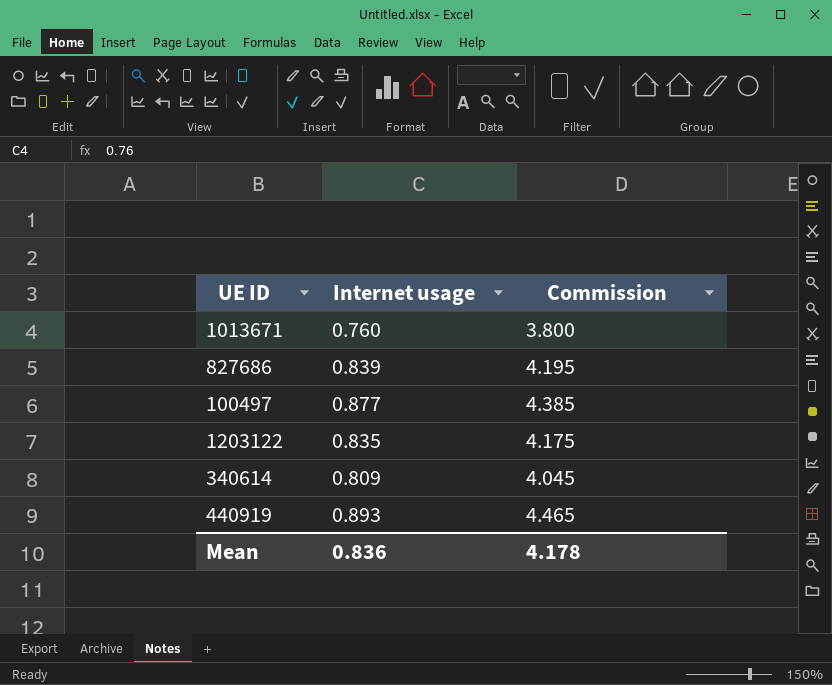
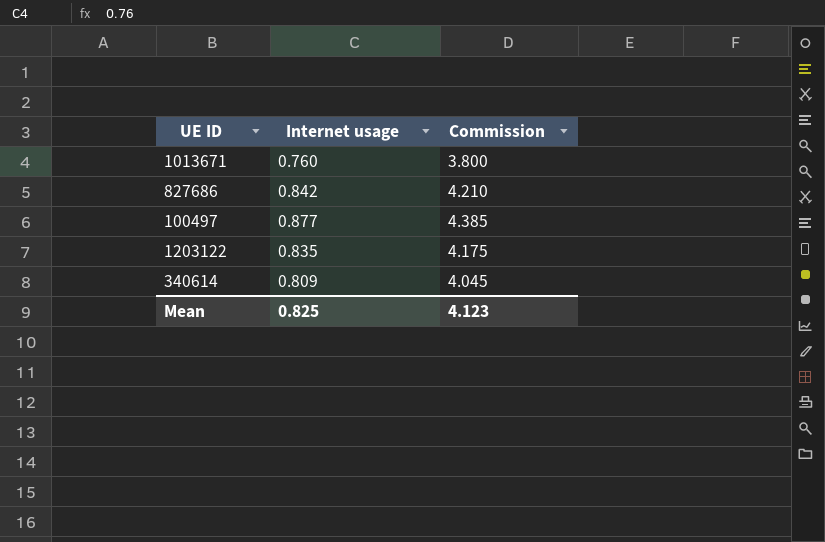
row 440919: 0.893 | 4.465 -> none
827686 | Internet usage: 0.839 -> 0.842
827686 | Commission: 4.195 -> 4.210
Mean | Internet usage: 0.836 -> 0.825
Mean | Commission: 4.178 -> 4.123

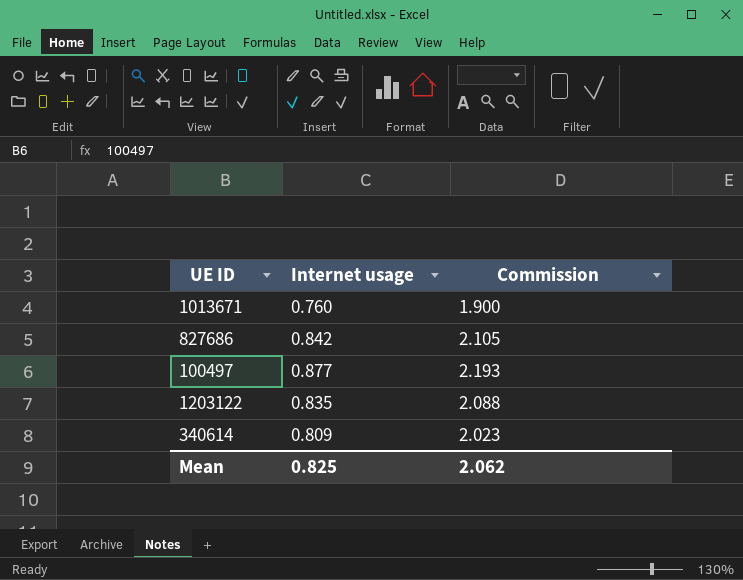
column Commission | formula: [Internet usage] * 5 -> [Internet usage] * 2.5
Mean | Commission: 4.123 -> 2.062

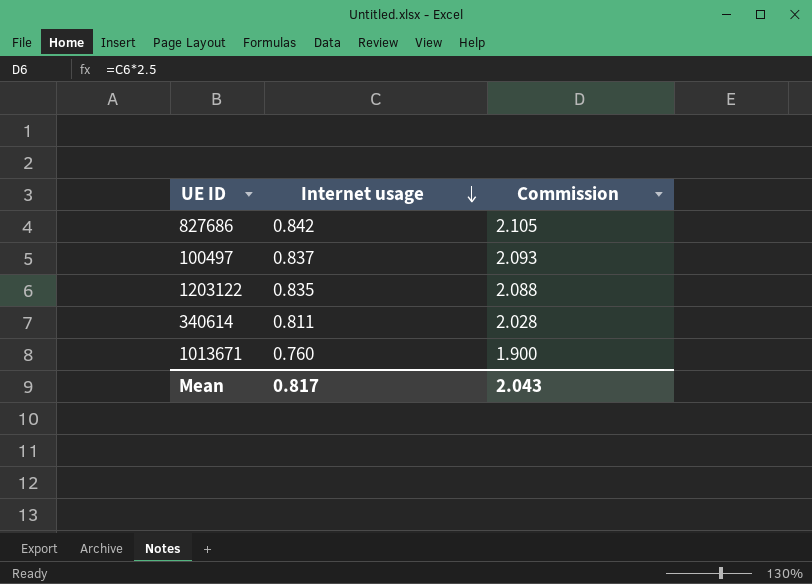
row order: none -> Internet usage descending
100497 | Internet usage: 0.877 -> 0.837
100497 | Commission: 2.193 -> 2.093
340614 | Internet usage: 0.809 -> 0.811
340614 | Commission: 2.023 -> 2.028
Mean | Internet usage: 0.825 -> 0.817
Mean | Commission: 2.062 -> 2.043

